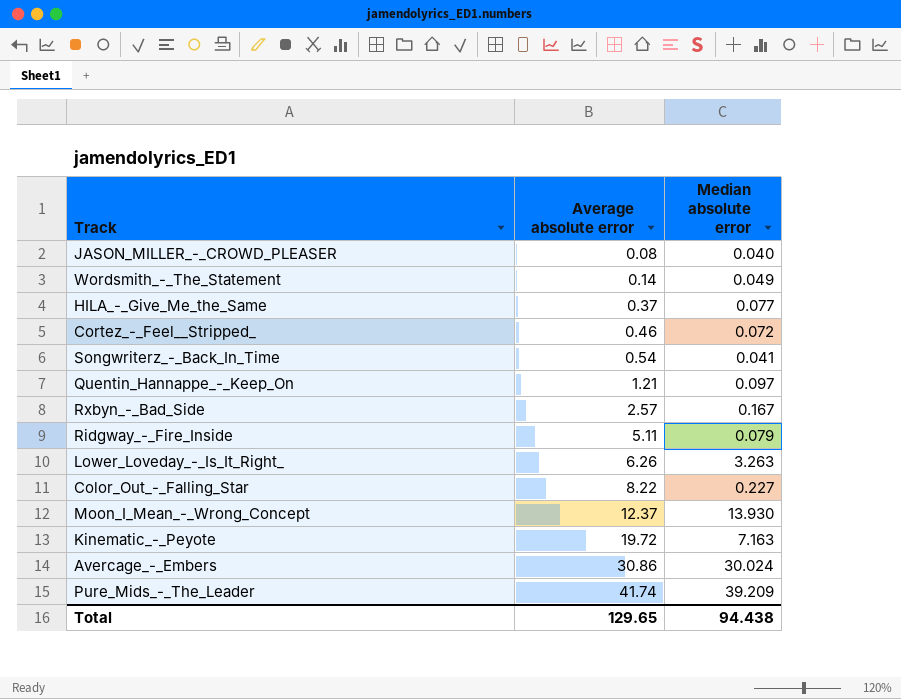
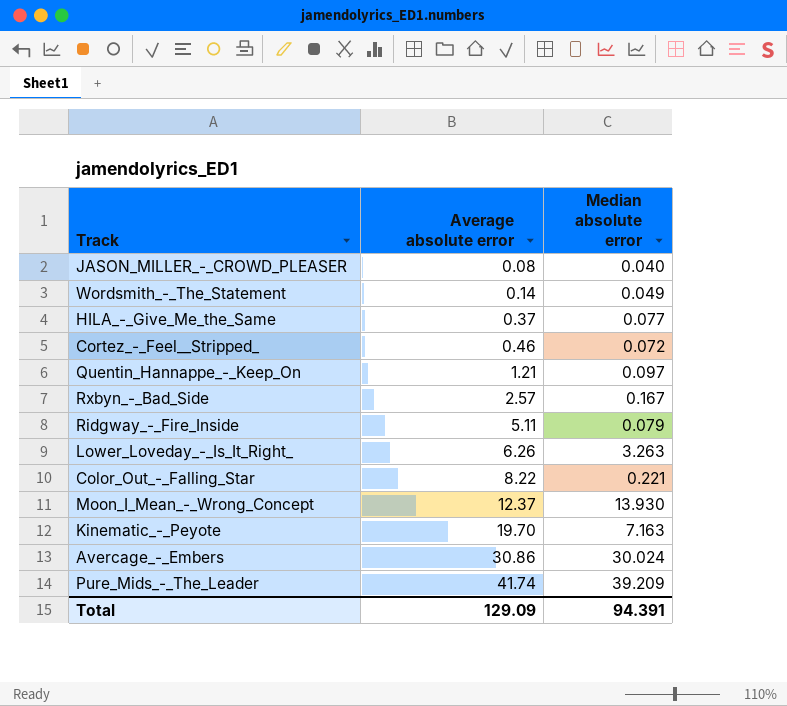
row Songwriterz_-_Back_In_Time: 0.54 | 0.041 -> none
Color_Out_-_Falling_Star | Median absolute error: 0.227 -> 0.221
Kinematic_-_Peyote | Average absolute error: 19.72 -> 19.70
Total | Average absolute error: 129.65 -> 129.09
Total | Median absolute error: 94.438 -> 94.391

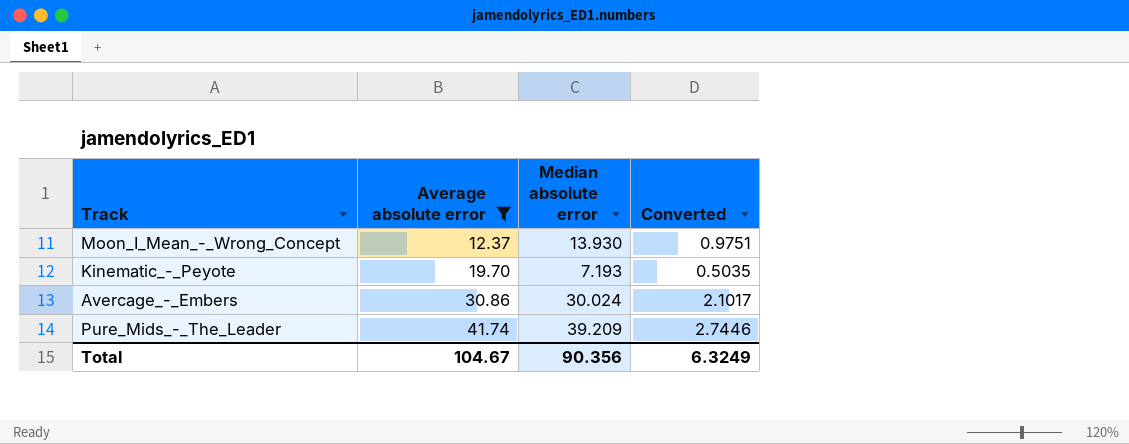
filter: none -> Average absolute error >= 12.37
column Converted | formula: none -> [Median absolute error] * 0.07
Kinematic_-_Peyote | Median absolute error: 7.163 -> 7.193
Total | Average absolute error: 129.09 -> 104.67
Total | Median absolute error: 94.391 -> 90.356

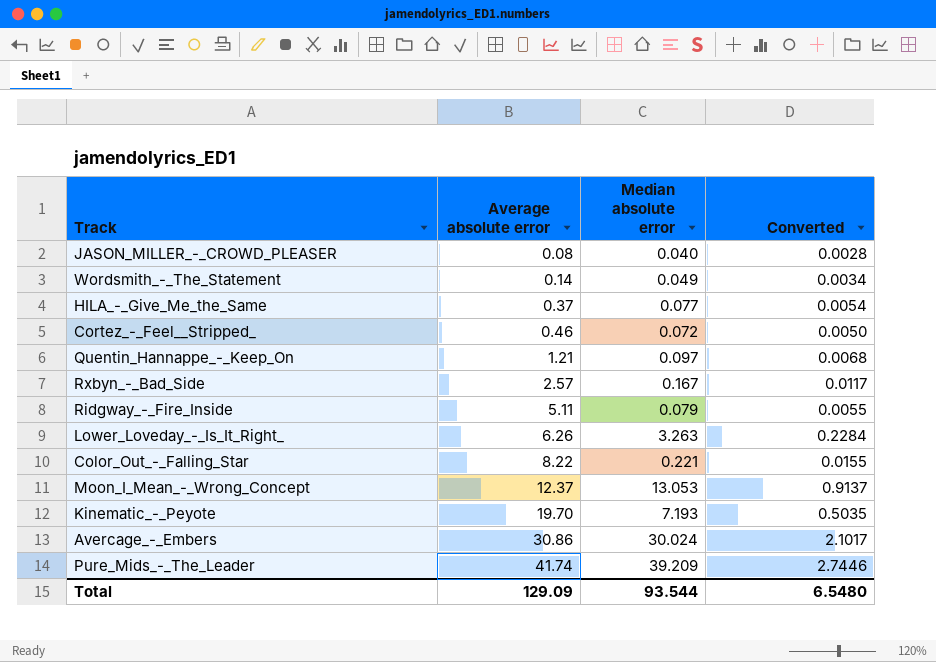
filter: Average absolute error >= 12.37 -> none
Moon_I_Mean_-_Wrong_Concept | Median absolute error: 13.930 -> 13.053
Moon_I_Mean_-_Wrong_Concept | Converted: 0.9751 -> 0.9137
Total | Average absolute error: 104.67 -> 129.09
Total | Median absolute error: 90.356 -> 93.544
Total | Converted: 6.3249 -> 6.5480

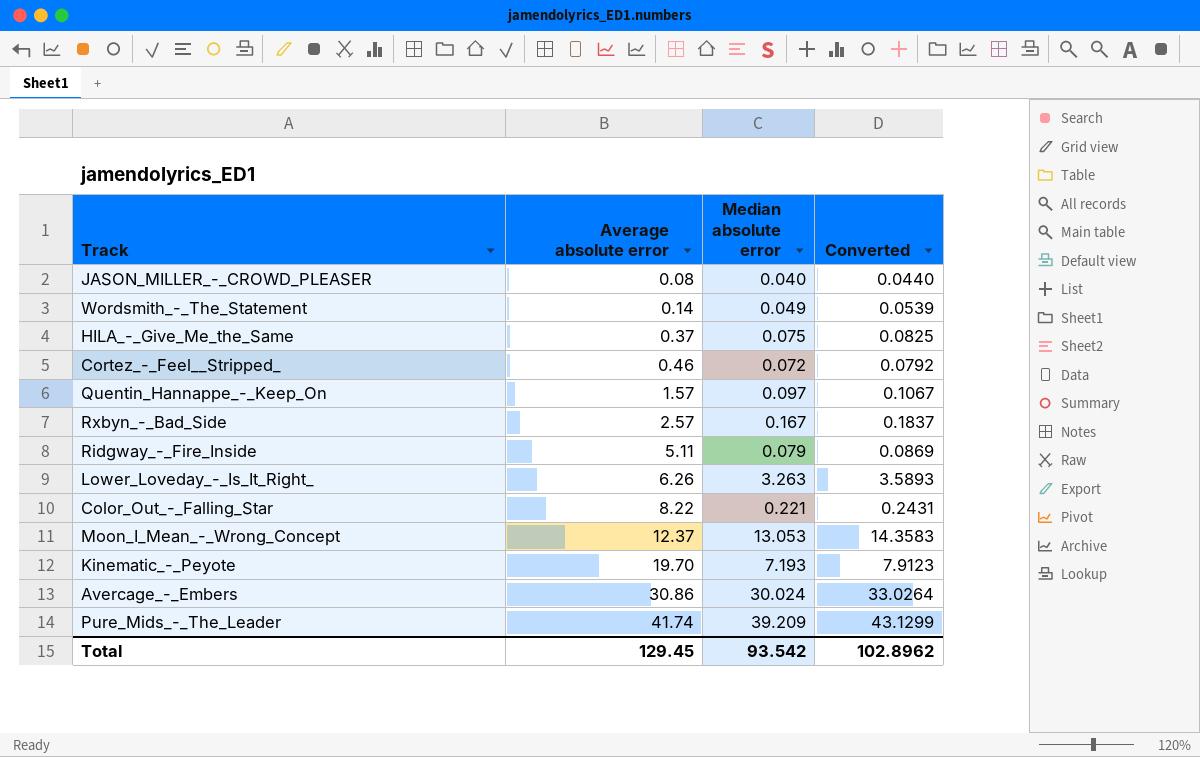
column Converted | formula: [Median absolute error] * 0.07 -> [Median absolute error] * 1.1
HILA_-_Give_Me_the_Same | Median absolute error: 0.077 -> 0.075
Quentin_Hannappe_-_Keep_On | Average absolute error: 1.21 -> 1.57
Total | Average absolute error: 129.09 -> 129.45
Total | Median absolute error: 93.544 -> 93.542
Total | Converted: 6.5480 -> 102.8962

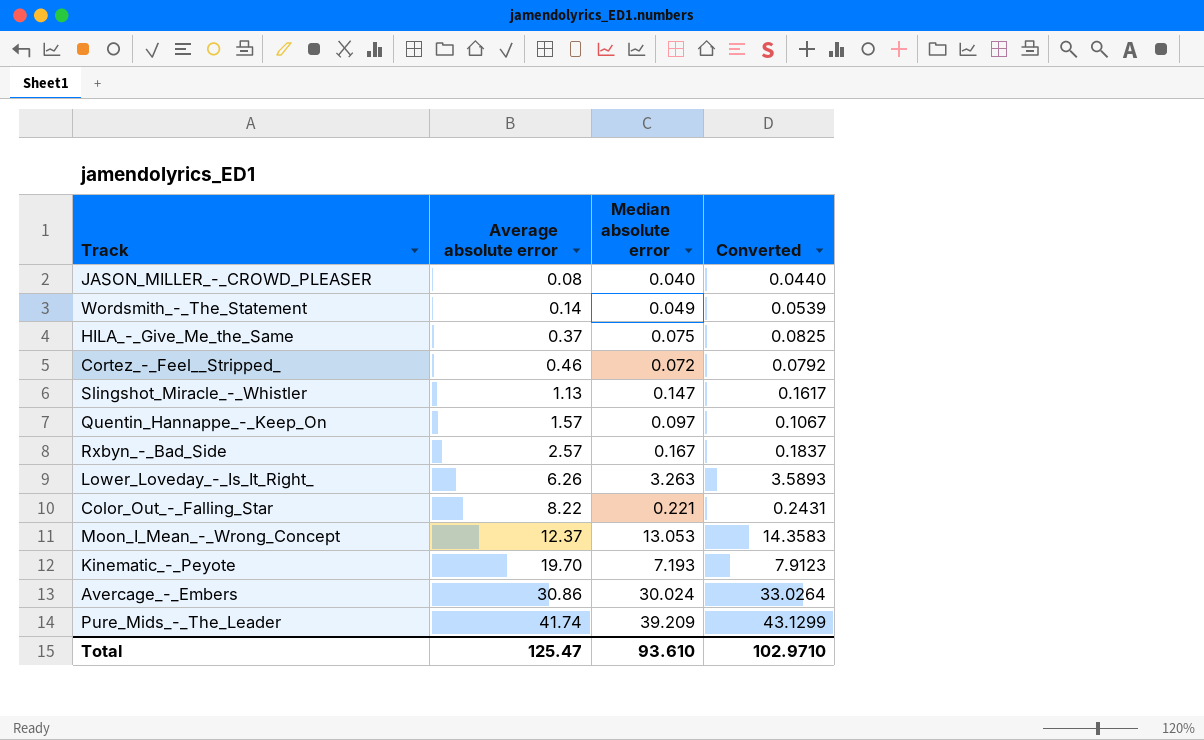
row Ridgway_-_Fire_Inside: 5.11 | 0.079 | 0.0869 -> none
row Slingshot_Miracle_-_Whistler: none -> 1.13 | 0.147 | 0.1617
Total | Average absolute error: 129.45 -> 125.47
Total | Median absolute error: 93.542 -> 93.610
Total | Converted: 102.8962 -> 102.9710

